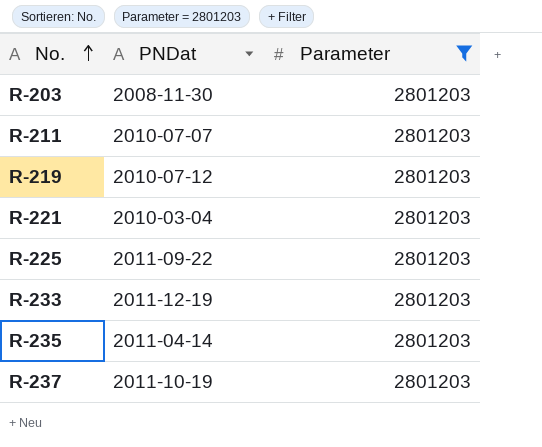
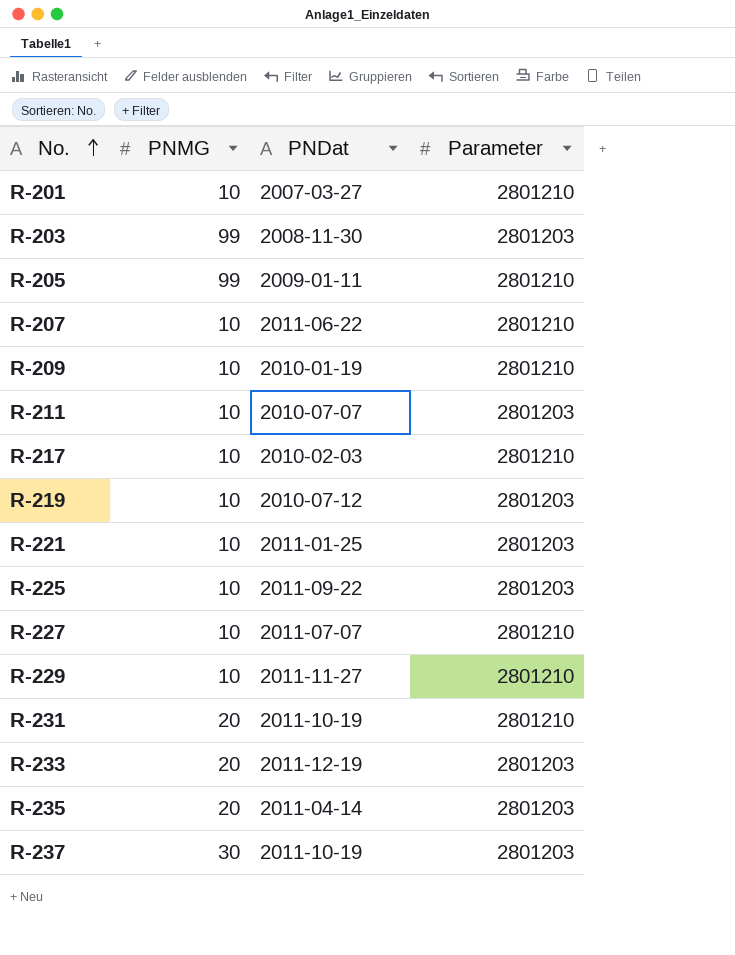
filter: Parameter = 2801203 -> none
column PNMG | position: none -> 2
R-221 | PNDat: 2010-03-04 -> 2011-01-25

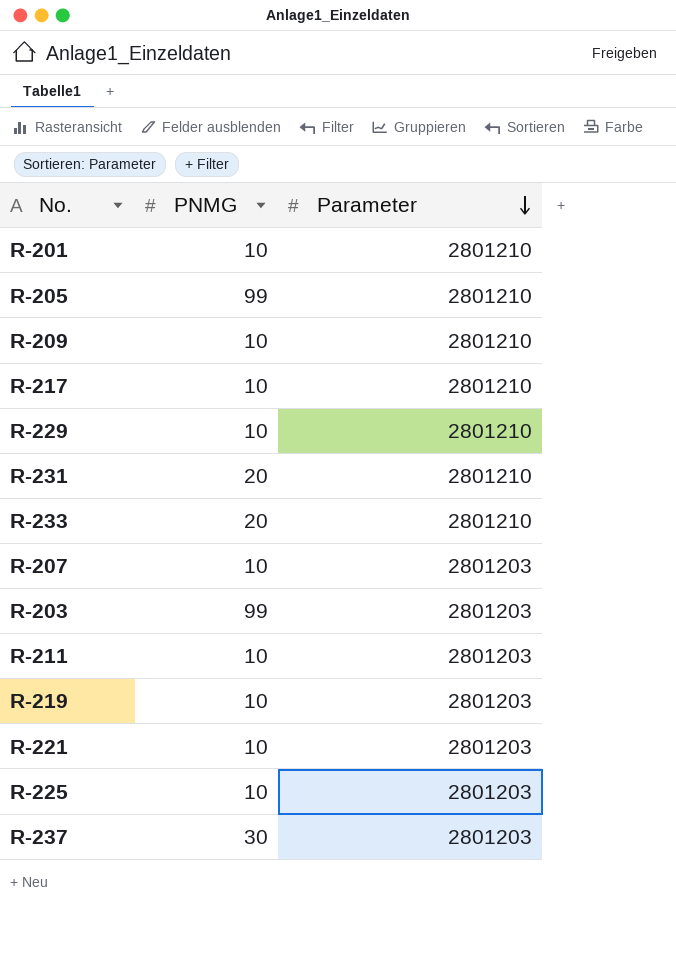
row order: No. ascending -> Parameter descending
column PNDat | position: 3 -> none
row R-227: 10 | 2011-07-07 | 2801210 -> none
row R-235: 20 | 2011-04-14 | 2801203 -> none
R-233 | Parameter: 2801203 -> 2801210
R-207 | Parameter: 2801210 -> 2801203

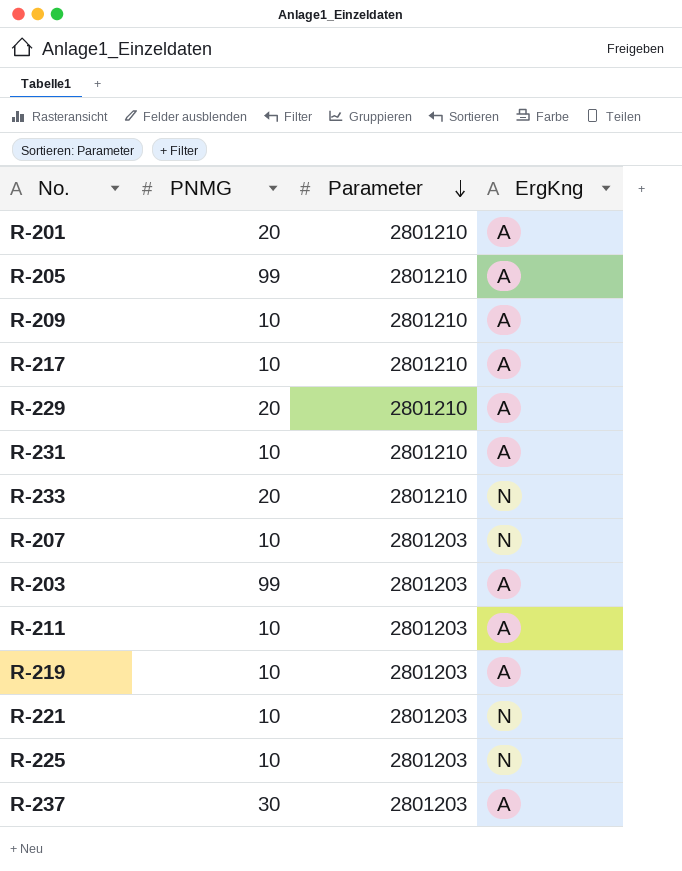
column ErgKng | position: none -> 4
R-201 | PNMG: 10 -> 20
R-229 | PNMG: 10 -> 20
R-231 | PNMG: 20 -> 10

